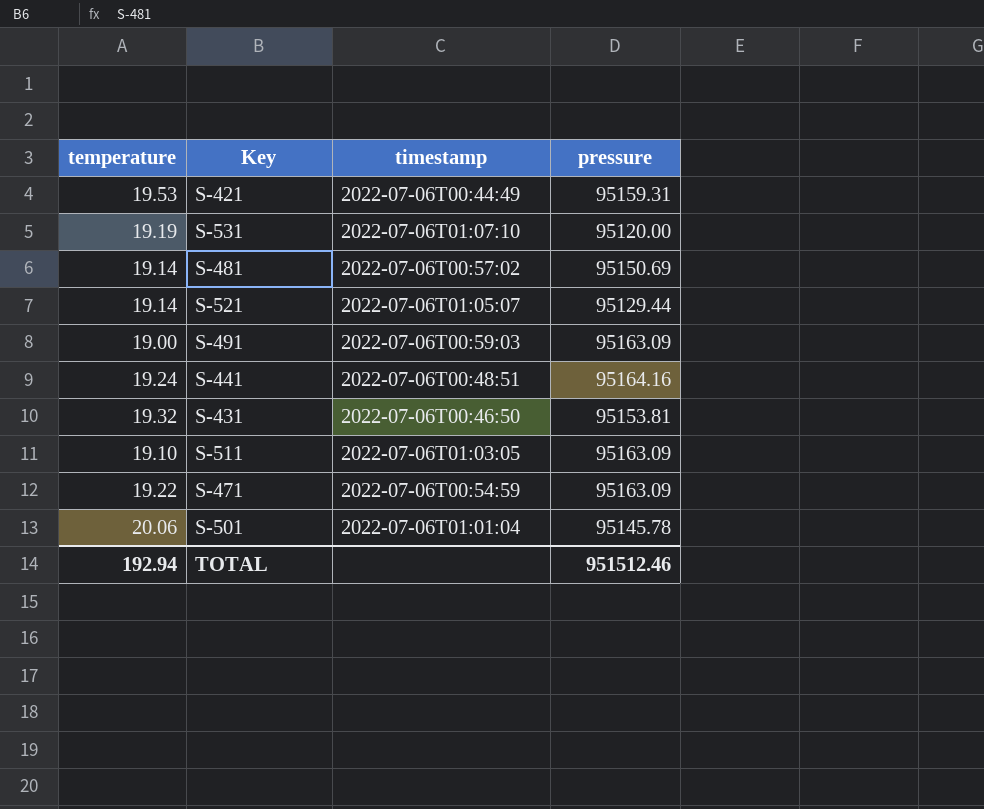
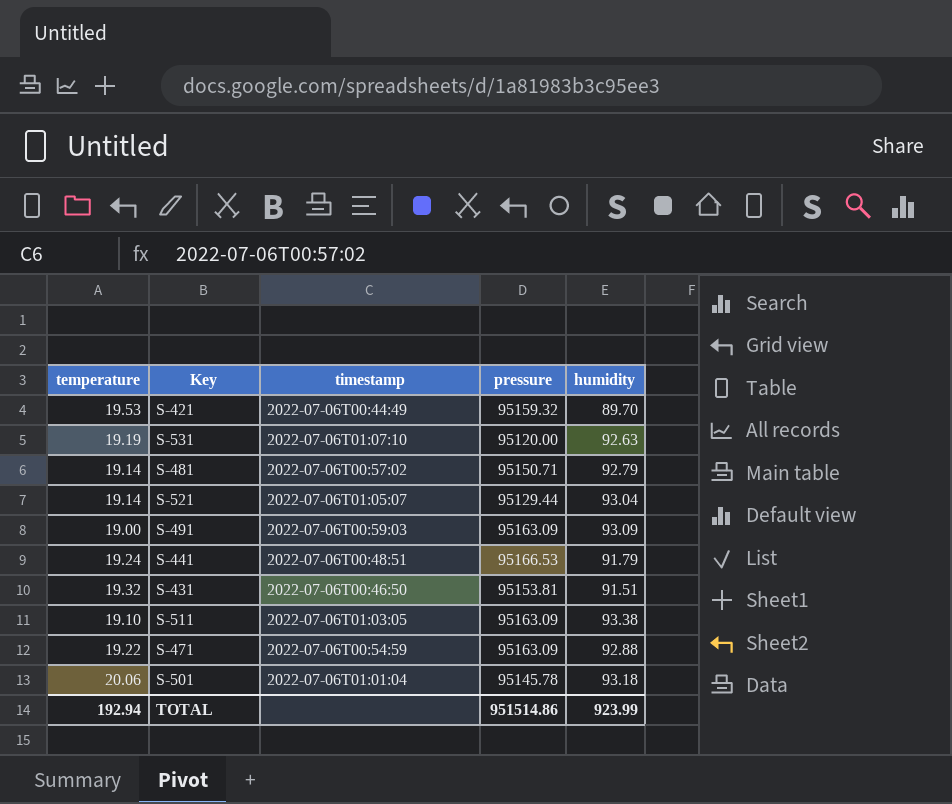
column humidity | position: none -> 5
S-421 | pressure: 95159.31 -> 95159.32
S-481 | pressure: 95150.69 -> 95150.71
S-441 | pressure: 95164.16 -> 95166.53
TOTAL | pressure: 951512.46 -> 951514.86

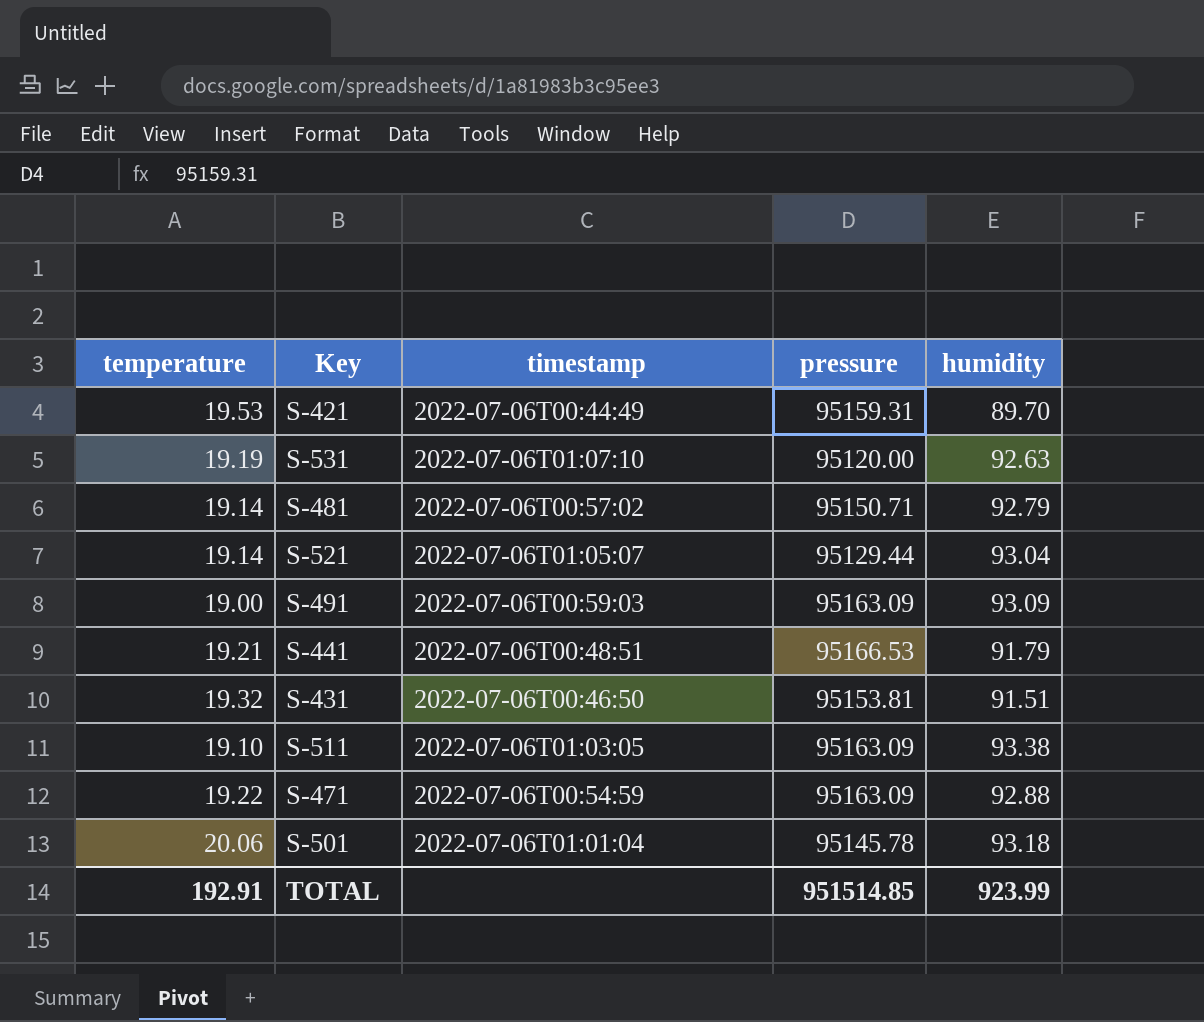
S-421 | pressure: 95159.32 -> 95159.31
S-441 | temperature: 19.24 -> 19.21
TOTAL | temperature: 192.94 -> 192.91
TOTAL | pressure: 951514.86 -> 951514.85

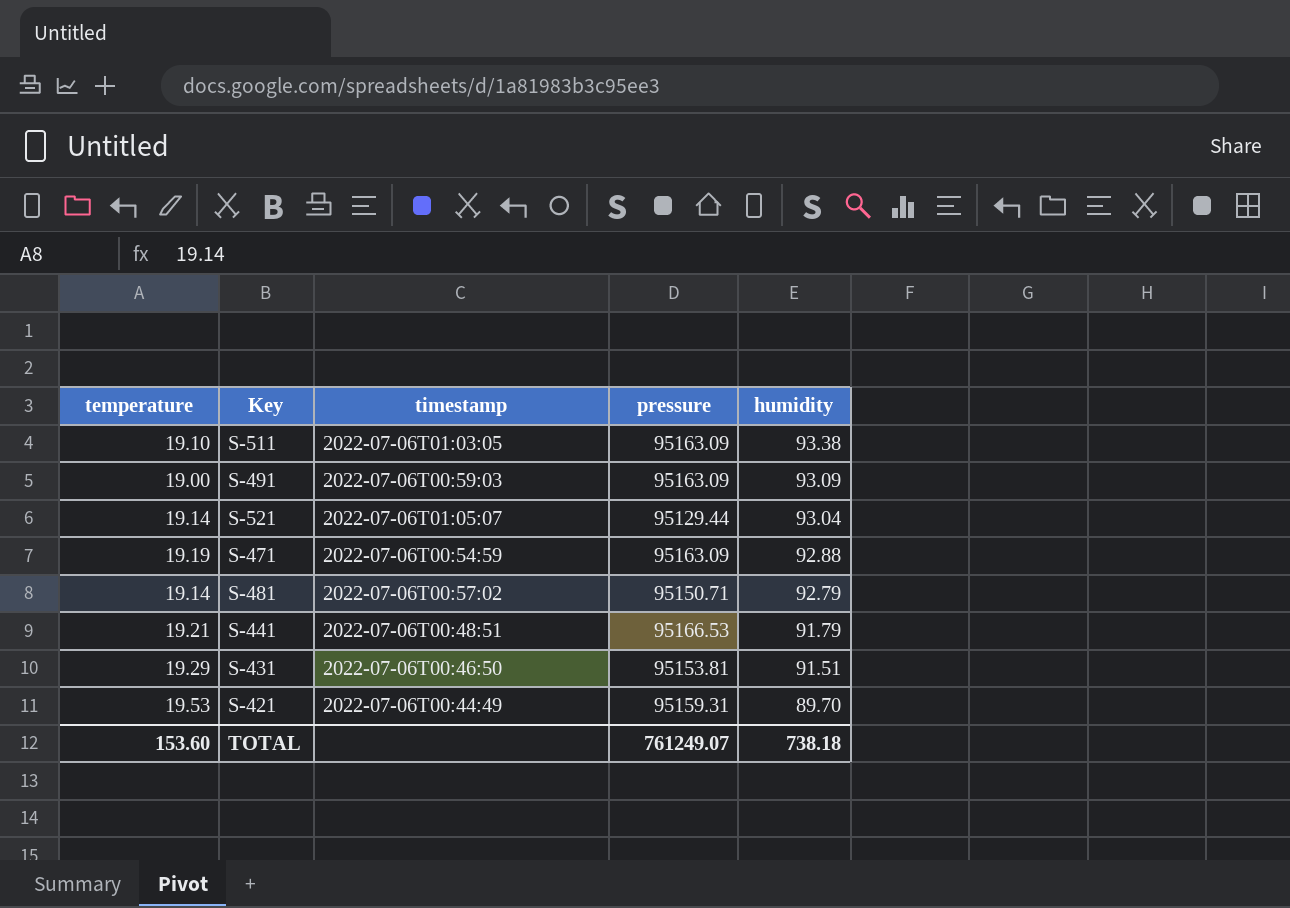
row order: none -> humidity descending
row S-531: 19.19 | 2022-07-06T01:07:10 | 95120.00 | 92.63 -> none
row S-501: 20.06 | 2022-07-06T01:01:04 | 95145.78 | 93.18 -> none
S-471 | temperature: 19.22 -> 19.19
S-431 | temperature: 19.32 -> 19.29
TOTAL | temperature: 192.91 -> 153.60
TOTAL | pressure: 951514.85 -> 761249.07
TOTAL | humidity: 923.99 -> 738.18

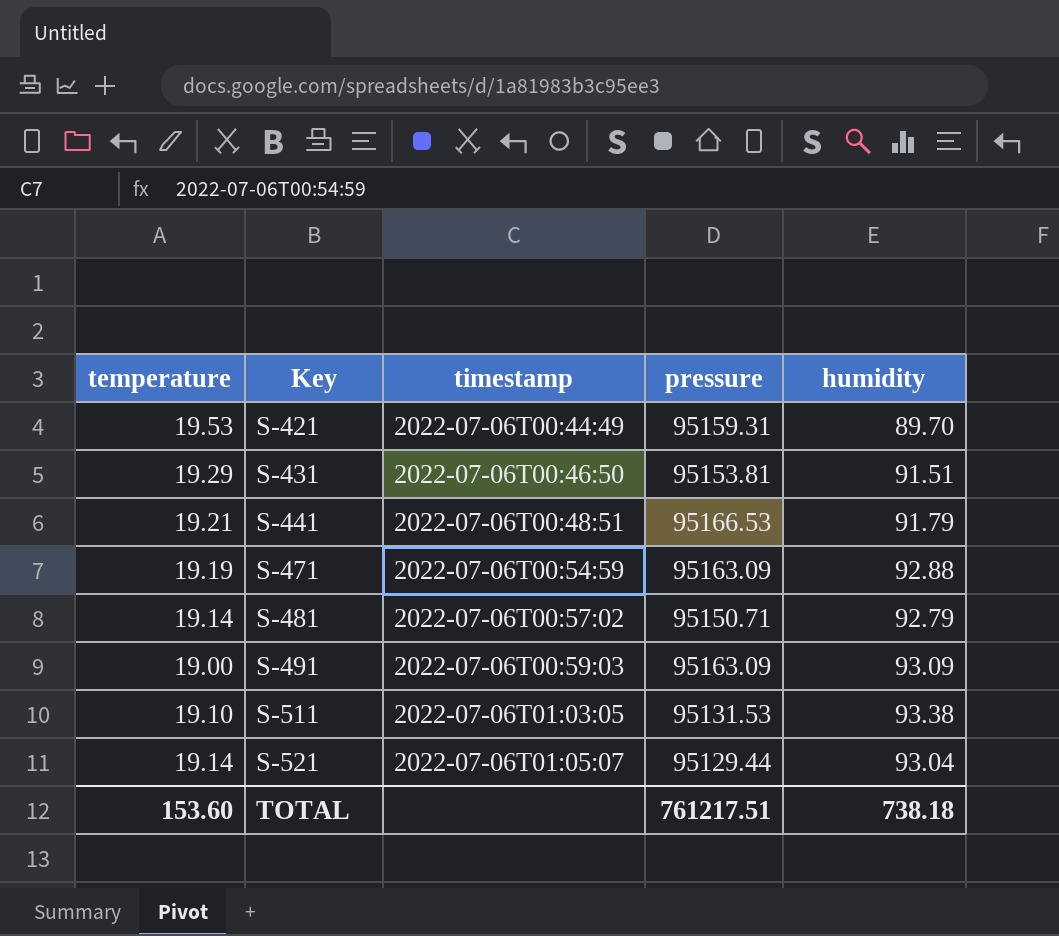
row order: humidity descending -> Key ascending
S-511 | pressure: 95163.09 -> 95131.53
TOTAL | pressure: 761249.07 -> 761217.51

